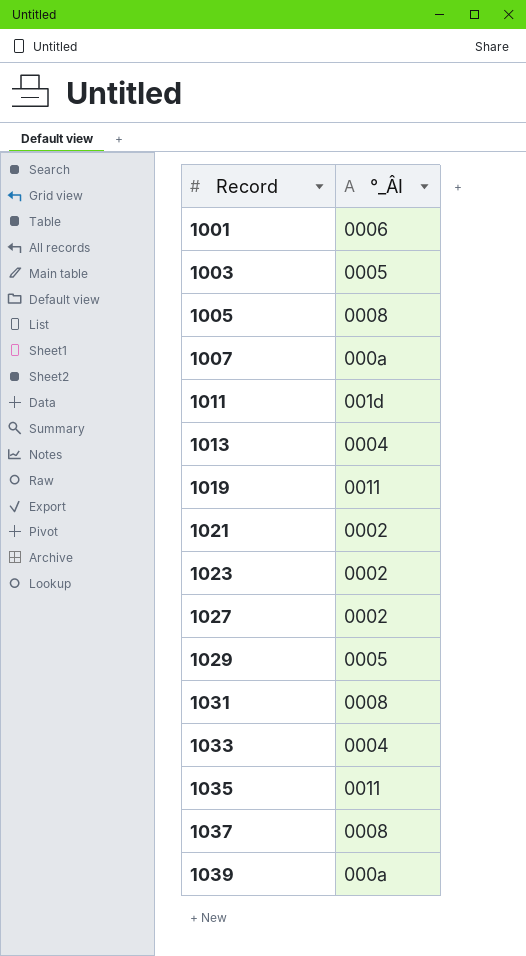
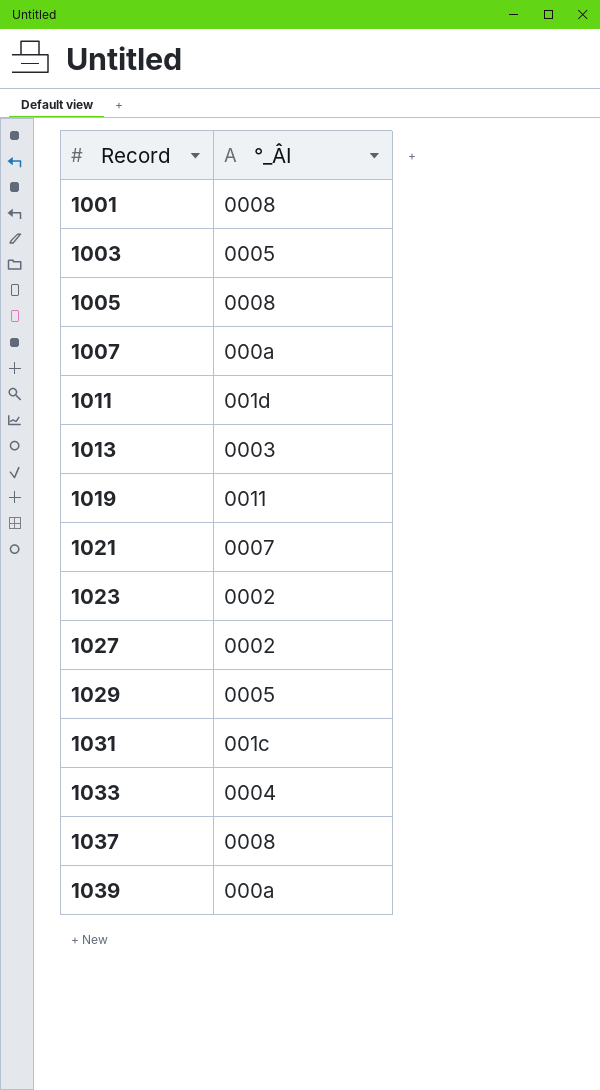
row 1035: 0011 -> none
1001 | °_ÂI: 0006 -> 0008
1013 | °_ÂI: 0004 -> 0003
1021 | °_ÂI: 0002 -> 0007
1031 | °_ÂI: 0008 -> 001c

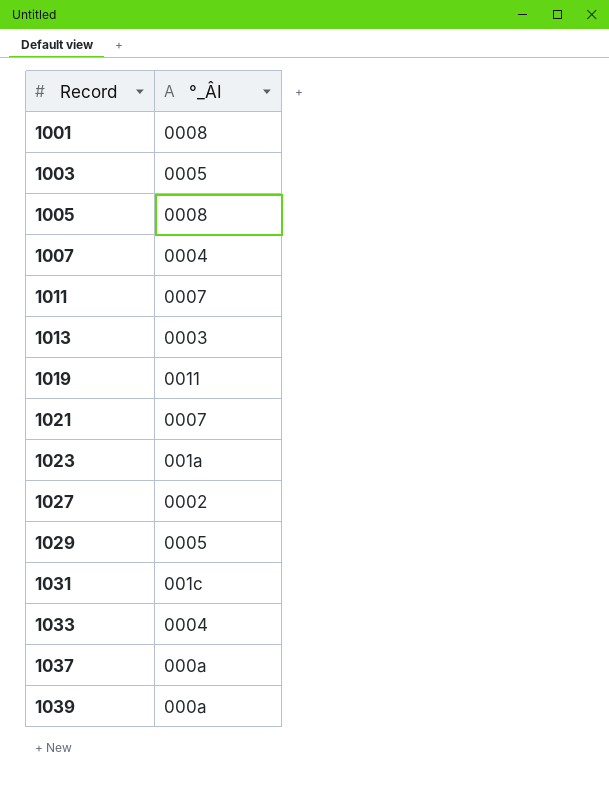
1007 | °_ÂI: 000a -> 0004
1011 | °_ÂI: 001d -> 0007
1023 | °_ÂI: 0002 -> 001a
1037 | °_ÂI: 0008 -> 000a

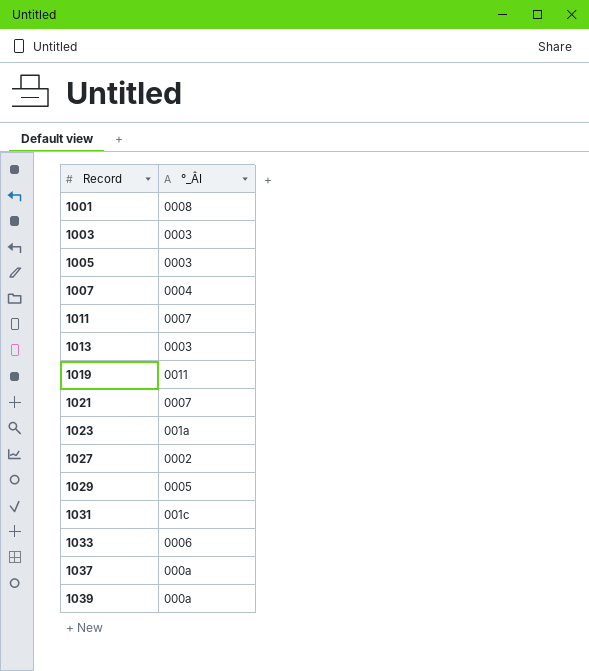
1003 | °_ÂI: 0005 -> 0003
1005 | °_ÂI: 0008 -> 0003
1033 | °_ÂI: 0004 -> 0006

